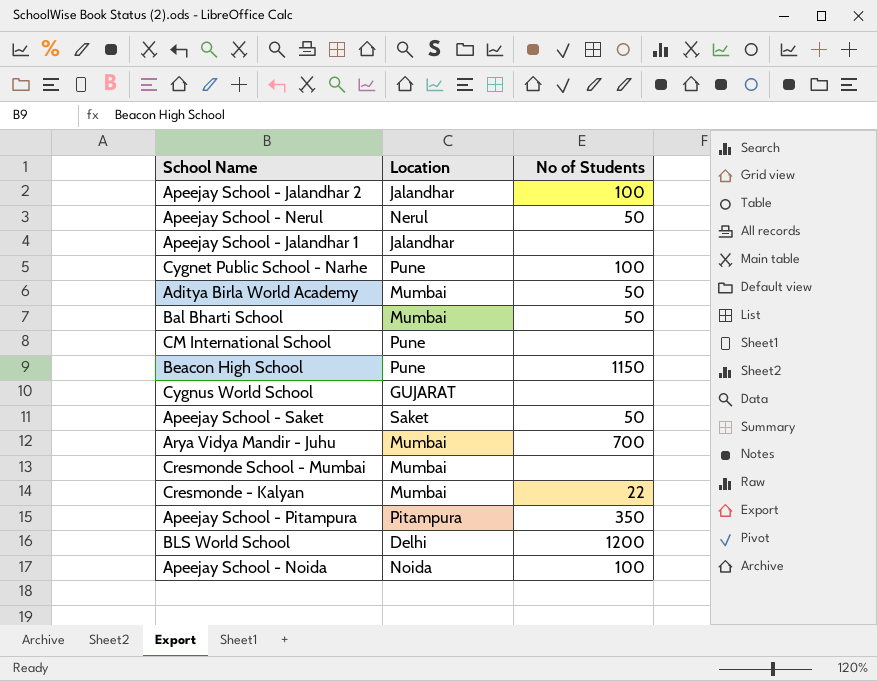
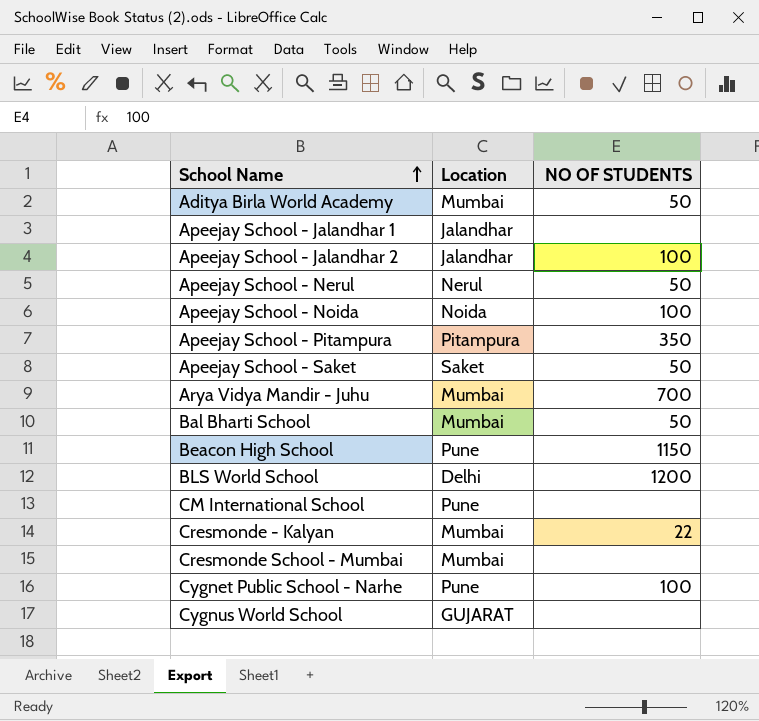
row order: none -> School Name ascending
column name: No of Students -> NO OF STUDENTS

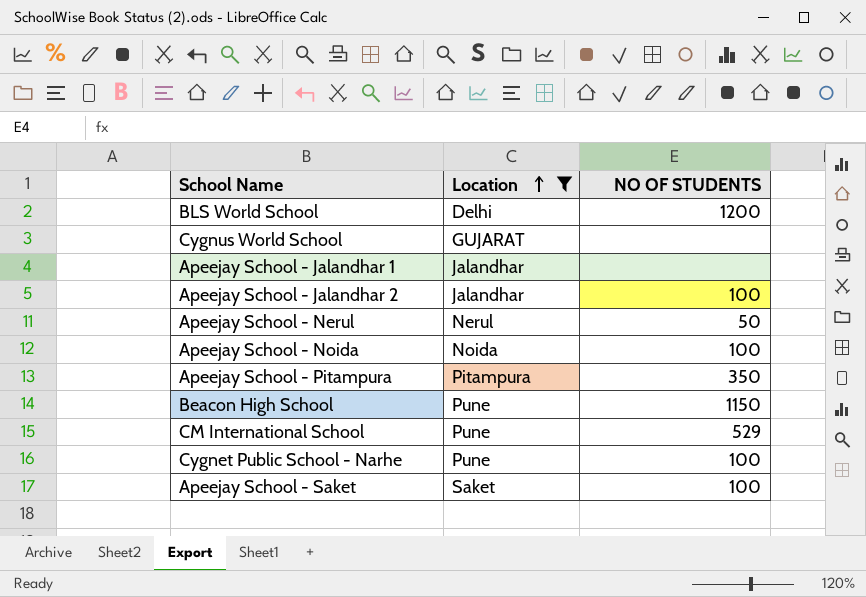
filter: none -> Location != Mumbai
row order: School Name ascending -> Location ascending
CM International School | NO OF STUDENTS: none -> 529
Apeejay School - Saket | NO OF STUDENTS: 50 -> 100

